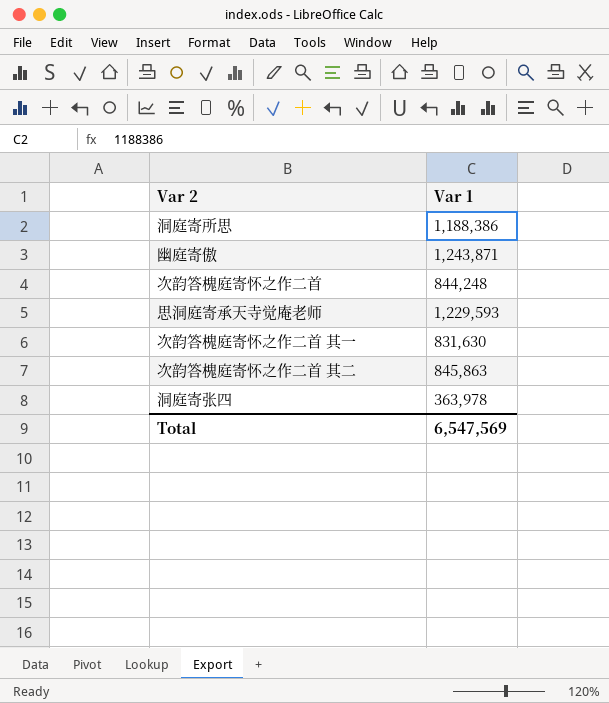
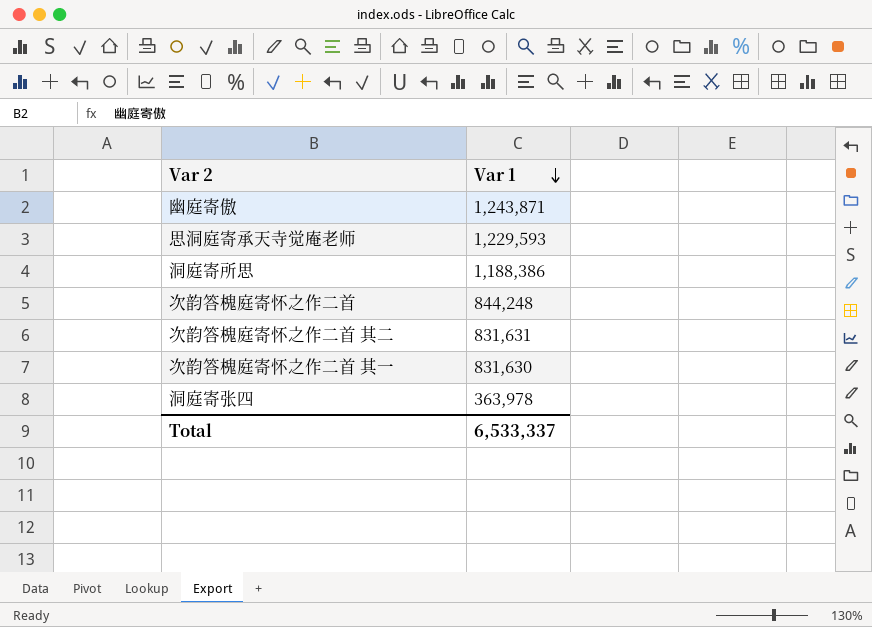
row order: none -> Var 1 descending
次韵答槐庭寄怀之作二首 其二 | Var 1: 845,863 -> 831,631
Total | Var 1: 6,547,569 -> 6,533,337

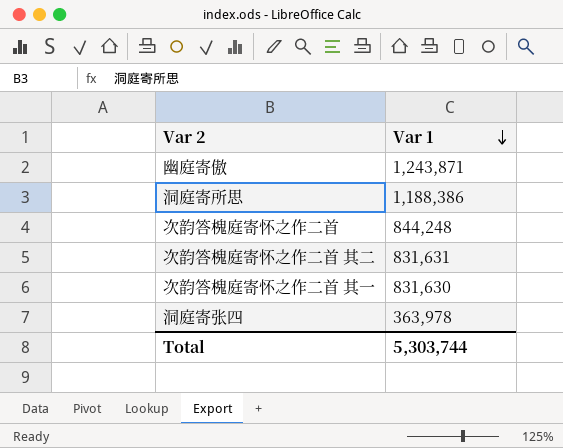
row 思洞庭寄承天寺觉庵老师: 1,229,593 -> none
Total | Var 1: 6,533,337 -> 5,303,744

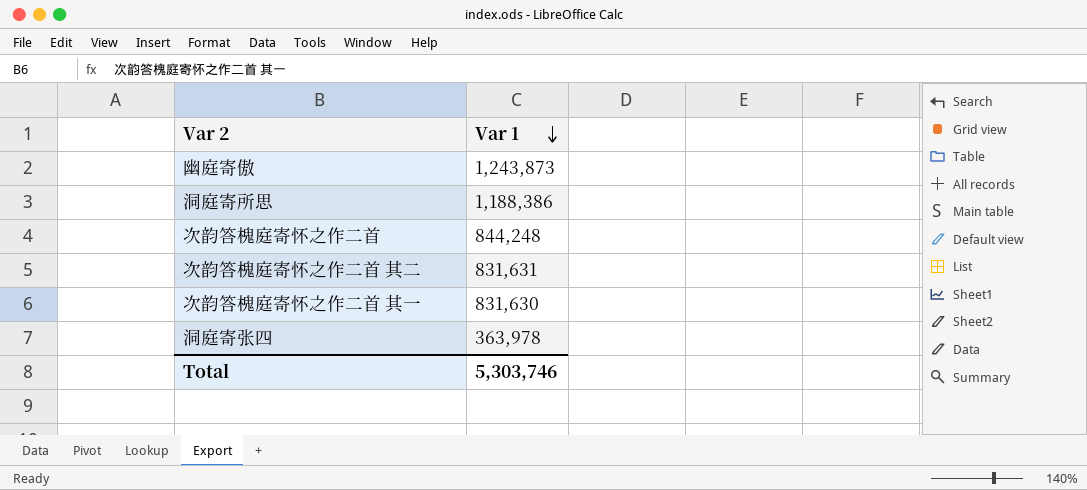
幽庭寄傲 | Var 1: 1,243,871 -> 1,243,873
Total | Var 1: 5,303,744 -> 5,303,746

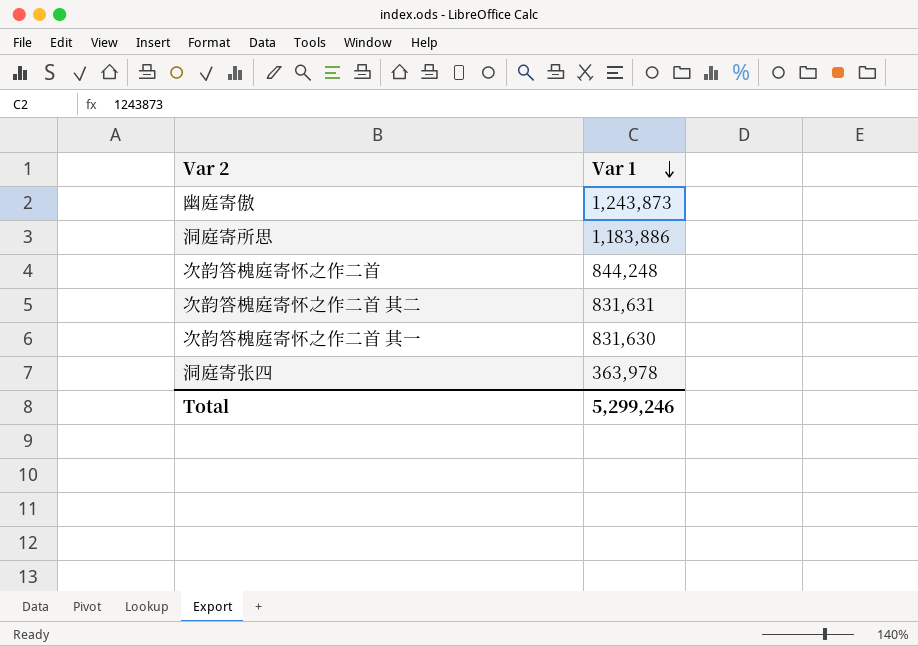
洞庭寄所思 | Var 1: 1,188,386 -> 1,183,886
Total | Var 1: 5,303,746 -> 5,299,246

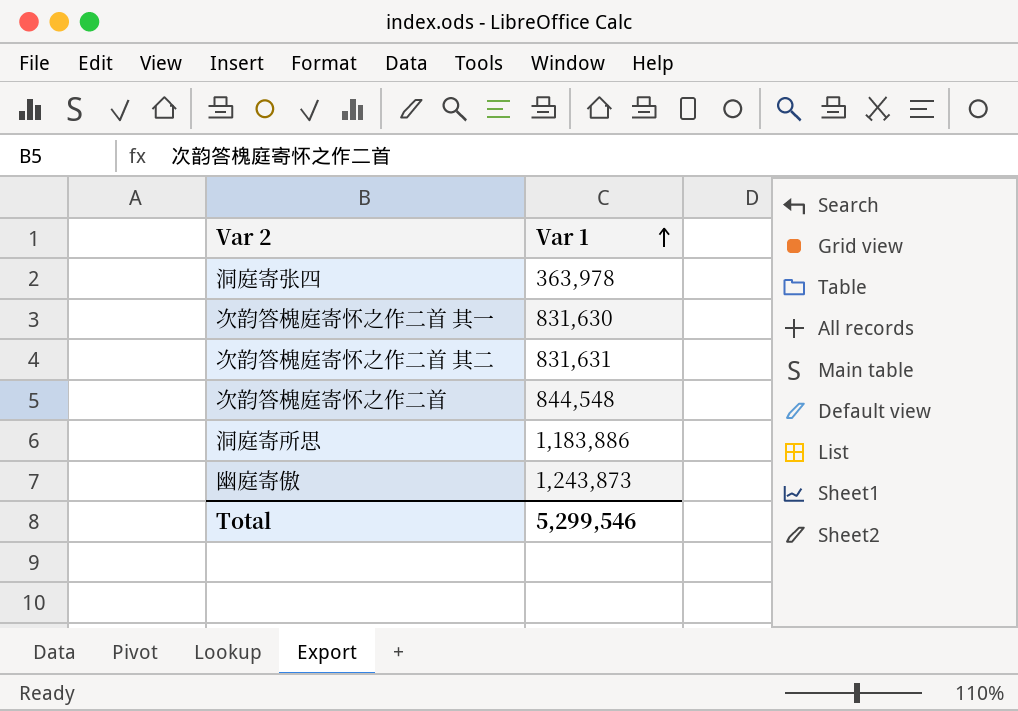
row order: Var 1 descending -> Var 1 ascending
次韵答槐庭寄怀之作二首 | Var 1: 844,248 -> 844,548
Total | Var 1: 5,299,246 -> 5,299,546

